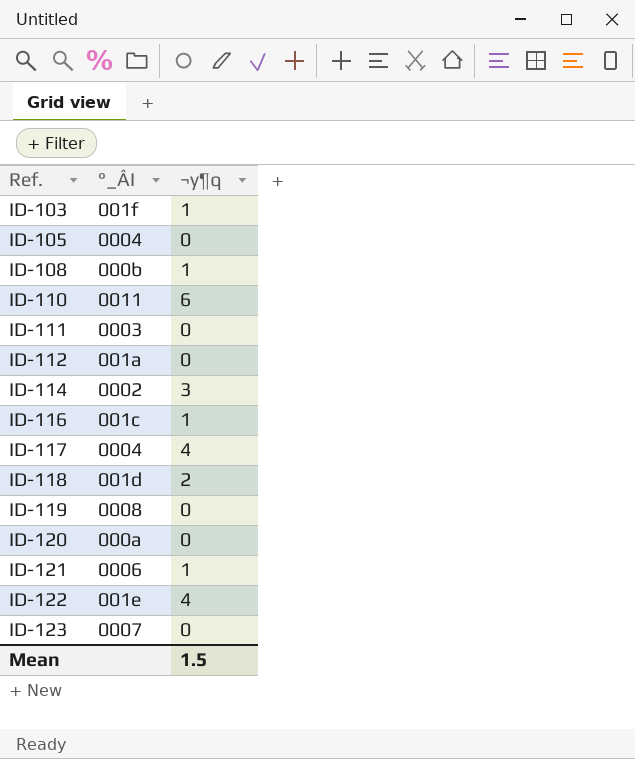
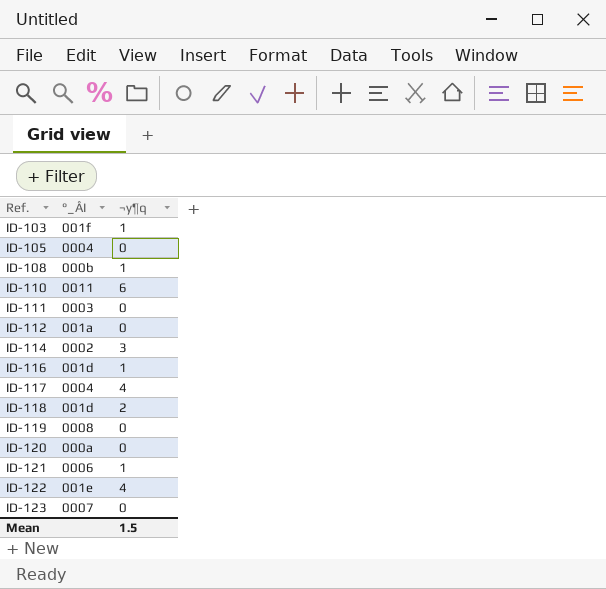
ID-116 | °_ÂI: 001c -> 001d

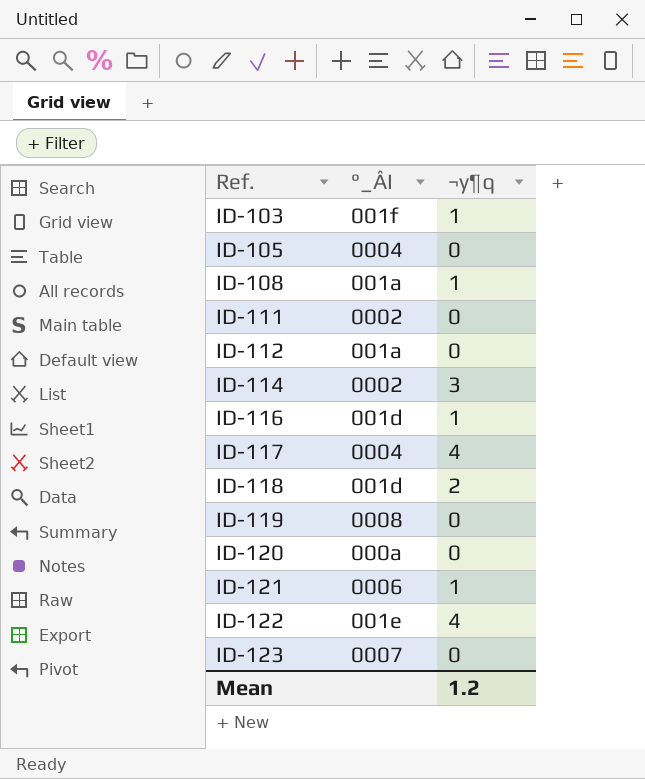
row ID-110: 0011 | 6 -> none
ID-108 | °_ÂI: 000b -> 001a
ID-111 | °_ÂI: 0003 -> 0002
Mean | ¬y¶q: 1.5 -> 1.2

